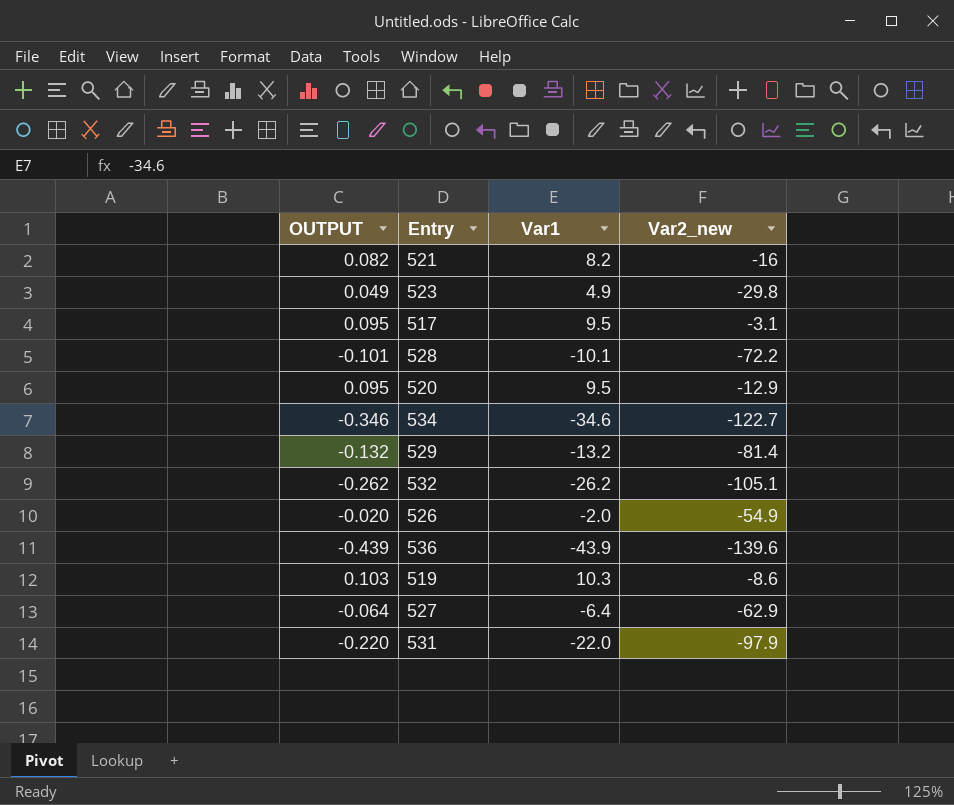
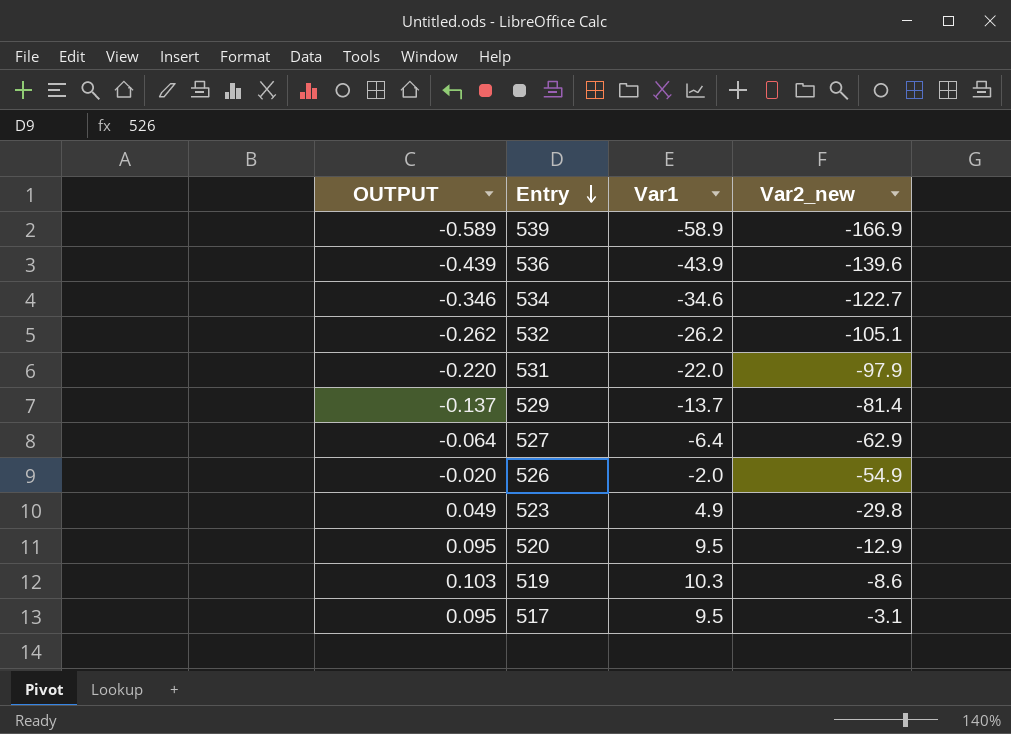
row order: none -> Entry descending
row 521: 0.082 | 8.2 | -16 -> none
row 528: -0.101 | -10.1 | -72.2 -> none
row 539: none -> -0.589 | -58.9 | -166.9
529 | OUTPUT: -0.132 -> -0.137
529 | Var1: -13.2 -> -13.7

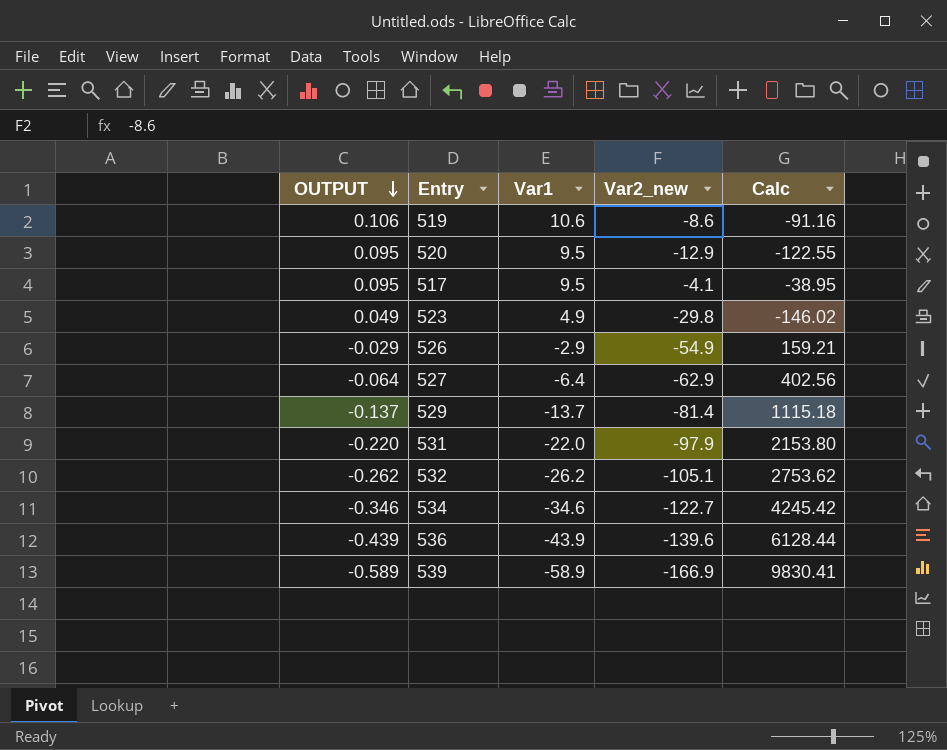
row order: Entry descending -> OUTPUT descending
column Calc | formula: none -> [Var1] * [Var2_new]
519 | OUTPUT: 0.103 -> 0.106
519 | Var1: 10.3 -> 10.6
517 | Var2_new: -3.1 -> -4.1
526 | OUTPUT: -0.020 -> -0.029
526 | Var1: -2.0 -> -2.9

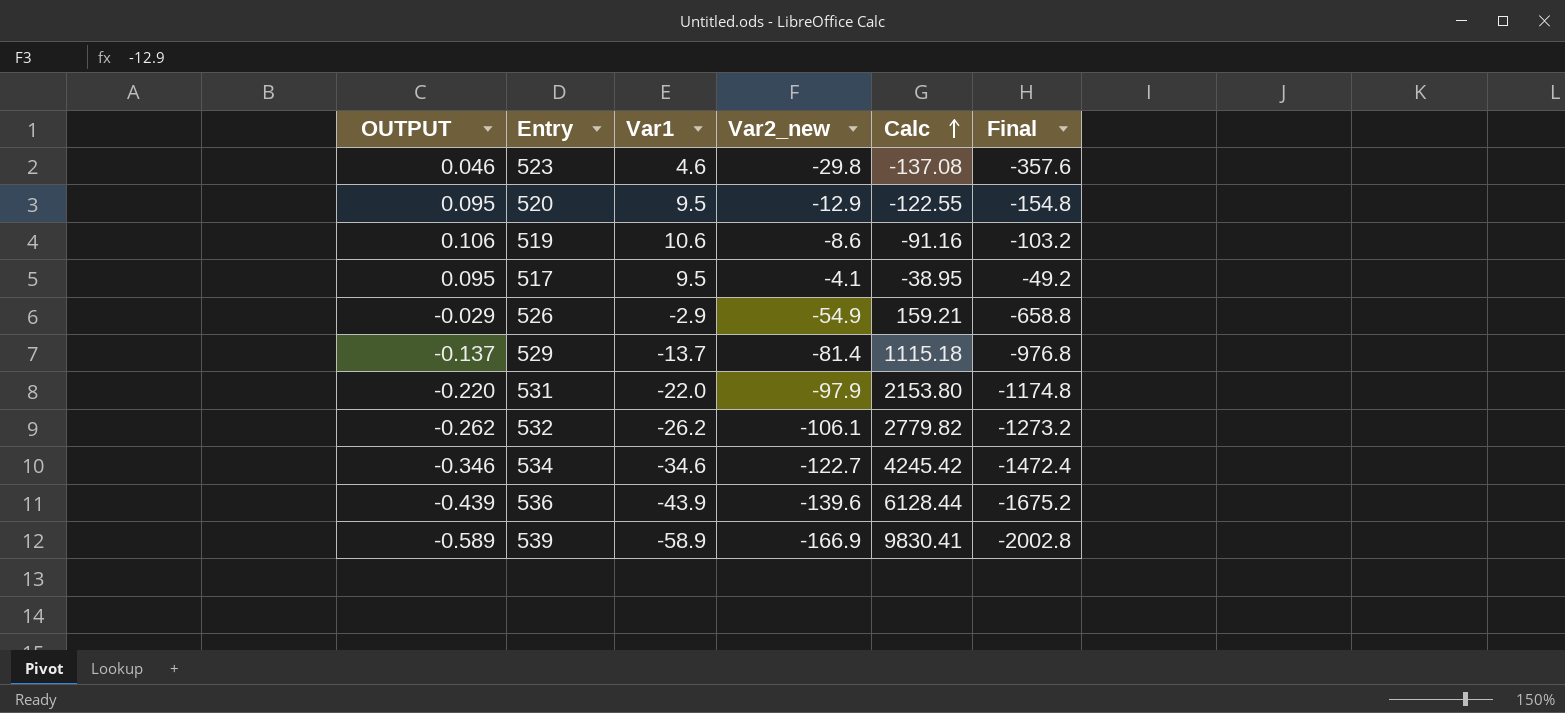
row order: OUTPUT descending -> Calc ascending
column Final | formula: none -> [Var2_new] * 12
row 527: -0.064 | -6.4 | -62.9 | 402.56 -> none
523 | OUTPUT: 0.049 -> 0.046
523 | Var1: 4.9 -> 4.6
523 | Calc: -146.02 -> -137.08
532 | Var2_new: -105.1 -> -106.1
532 | Calc: 2753.62 -> 2779.82

